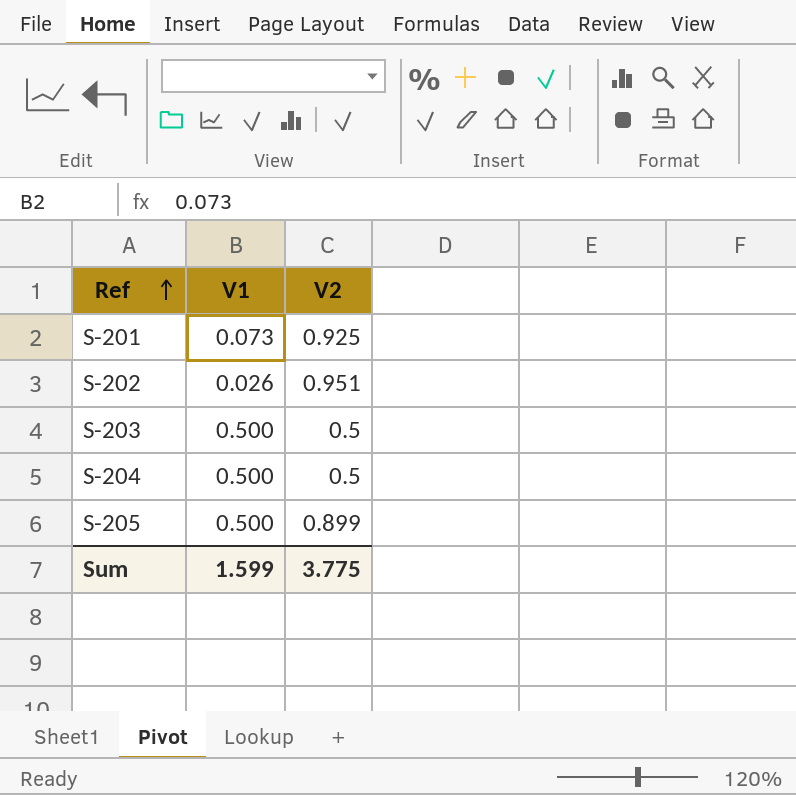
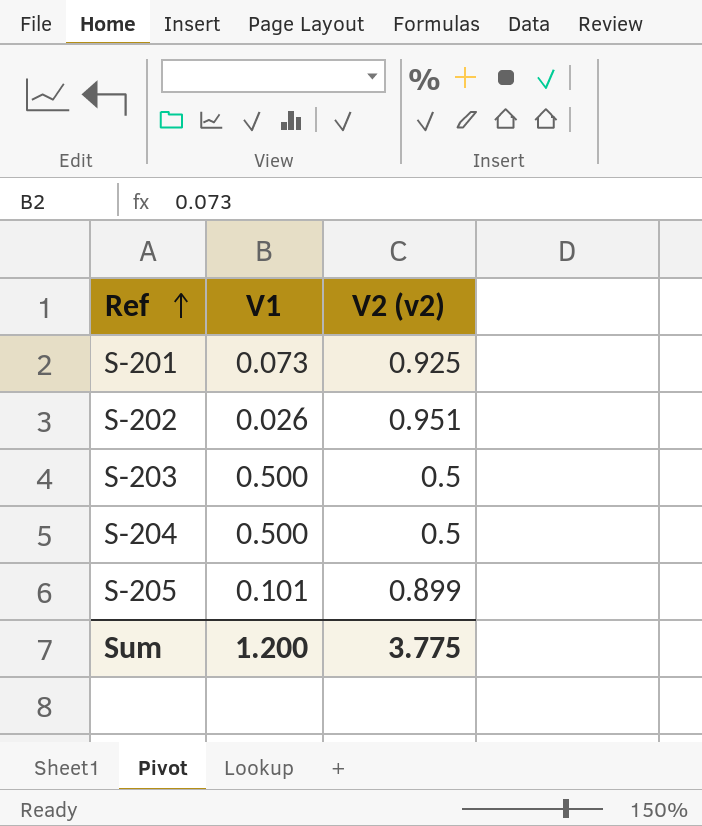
column name: V2 -> V2 (v2)
S-205 | V1: 0.500 -> 0.101
Sum | V1: 1.599 -> 1.200

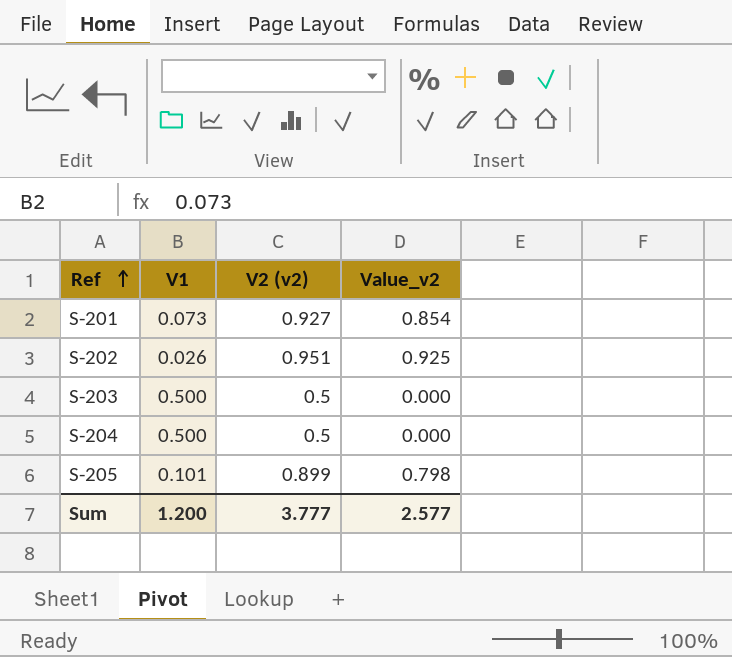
column Value_v2 | formula: none -> [V2 (v2)] - [V1]
S-201 | V2 (v2): 0.925 -> 0.927
Sum | V2 (v2): 3.775 -> 3.777

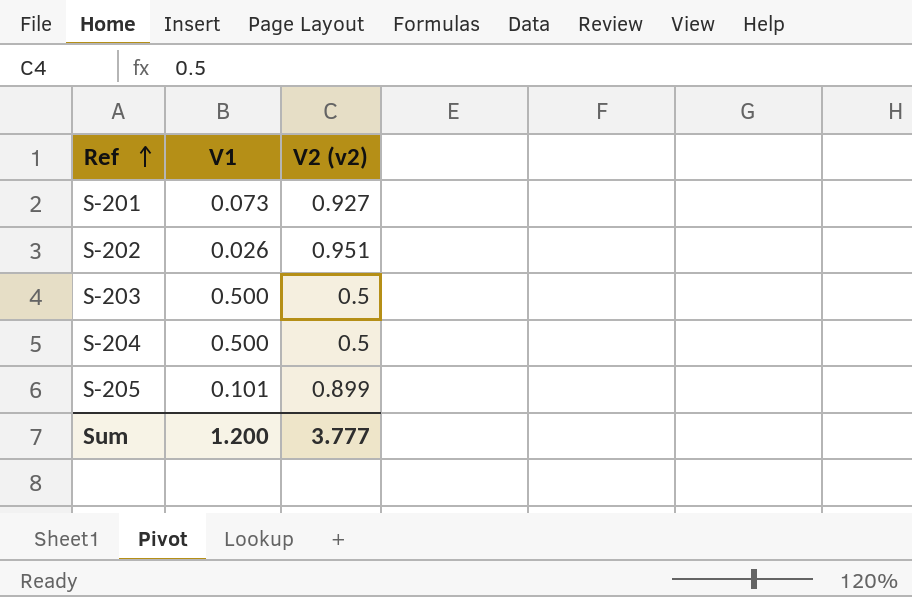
column Value_v2 | formula: [V2 (v2)] - [V1] -> none

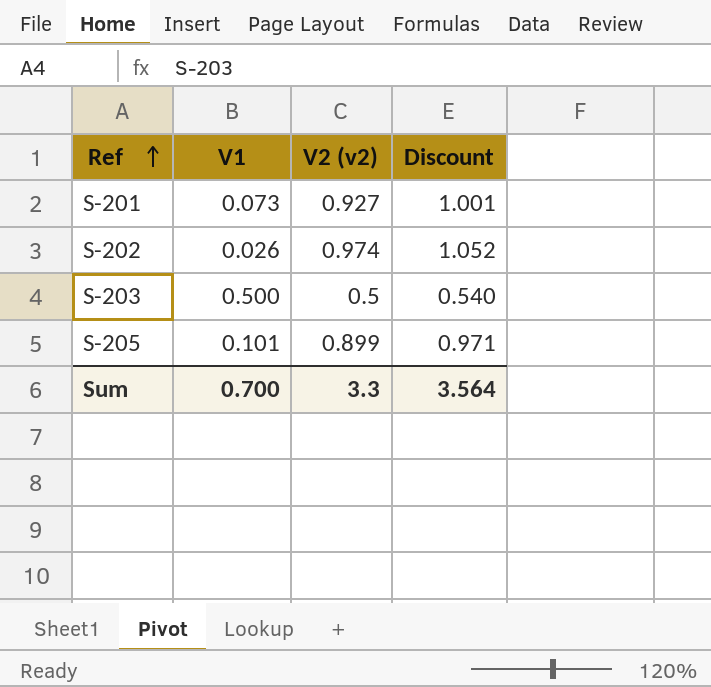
column Discount | formula: none -> [V2 (v2)] * 1.08
row S-204: 0.500 | 0.5 -> none
S-202 | V2 (v2): 0.951 -> 0.974
Sum | V1: 1.200 -> 0.700
Sum | V2 (v2): 3.777 -> 3.3

